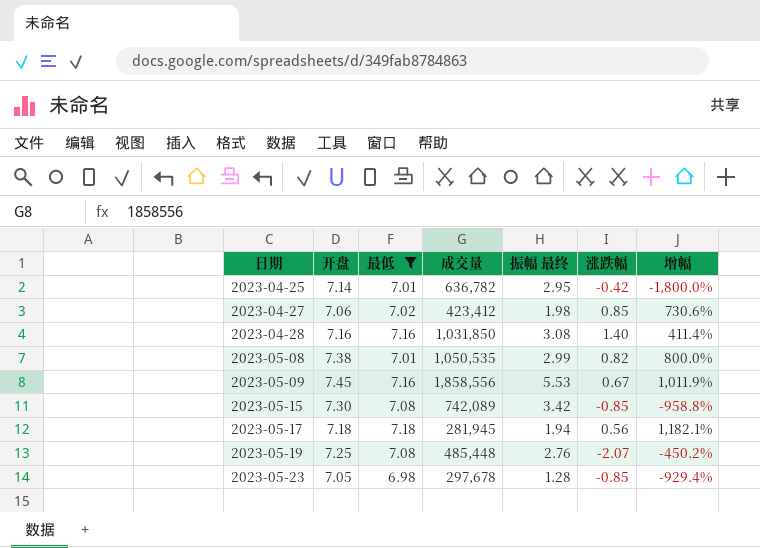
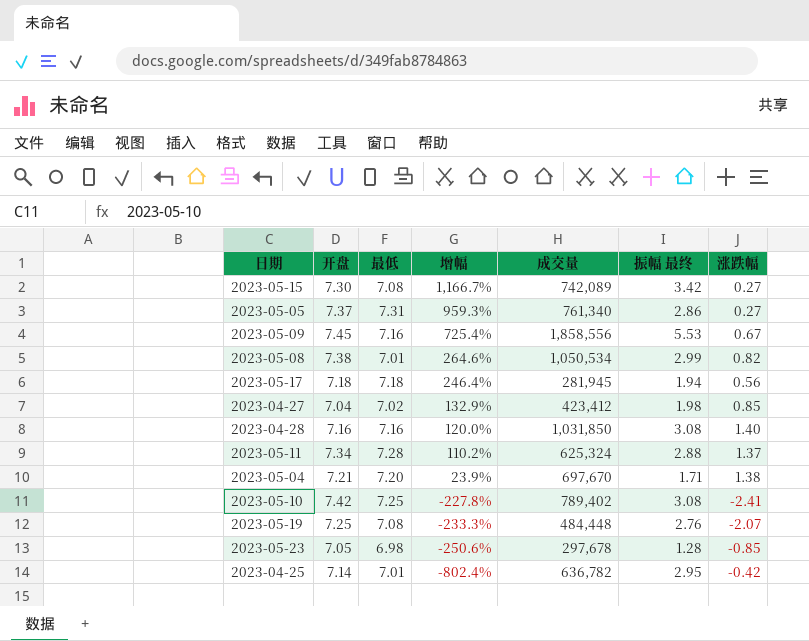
filter: 最低 <= 7.18 -> none
row order: 日期 ascending -> 增幅 descending
column 增幅 | formula: ([开盘] - [涨跌幅]) / [涨跌幅] -> ([振幅 最终] - [涨跌幅]) / [涨跌幅]
column 增幅 | position: 7 -> 4
2023-05-15 | 涨跌幅: -0.85 -> 0.27
2023-05-08 | 成交量: 1,050,535 -> 1,050,534
2023-04-27 | 开盘: 7.06 -> 7.04
2023-05-19 | 成交量: 485,448 -> 484,448

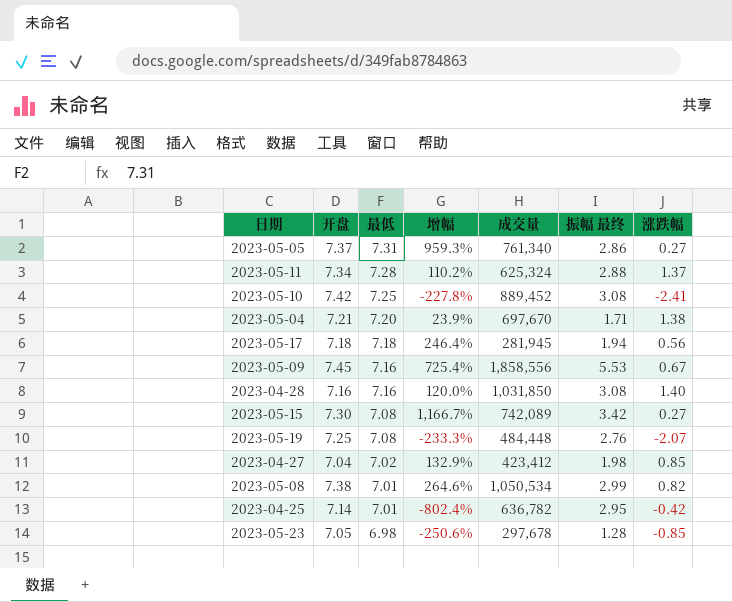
row order: 增幅 descending -> 最低 descending
2023-05-10 | 成交量: 789,402 -> 889,452

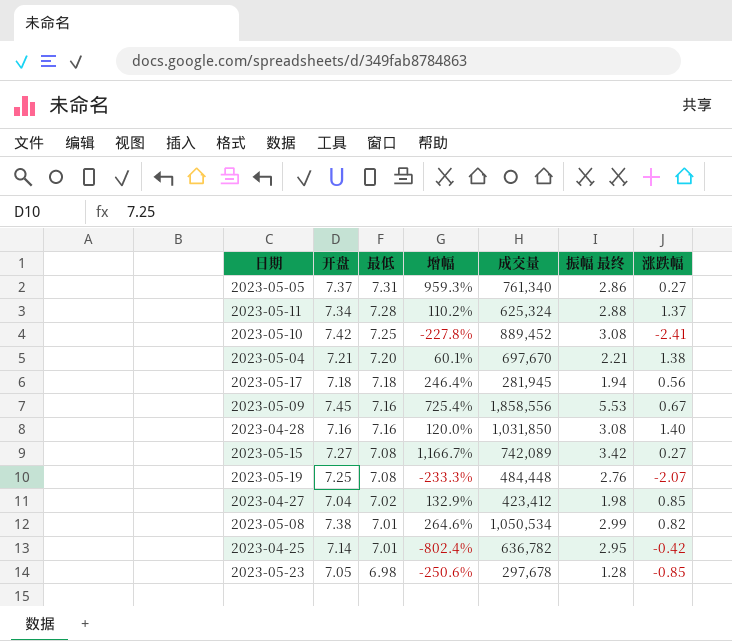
2023-05-04 | 增幅: 23.9% -> 60.1%
2023-05-04 | 振幅 最终: 1.71 -> 2.21
2023-05-15 | 开盘: 7.30 -> 7.27

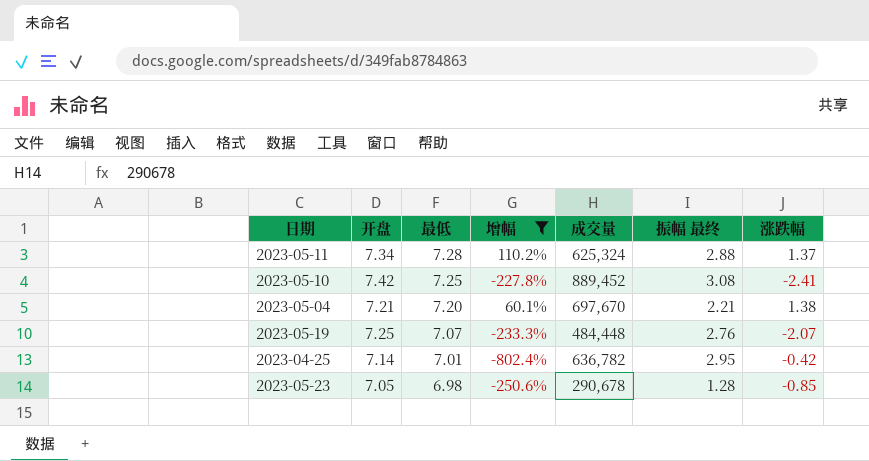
filter: none -> 增幅 <= 110.2%
2023-05-19 | 最低: 7.08 -> 7.07
2023-05-23 | 成交量: 297,678 -> 290,678

